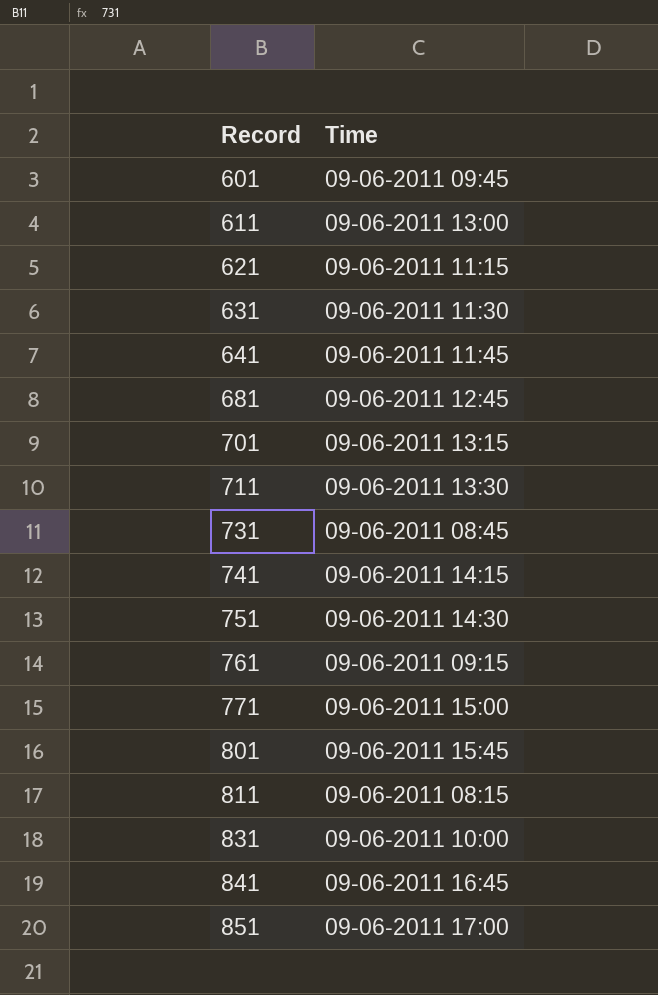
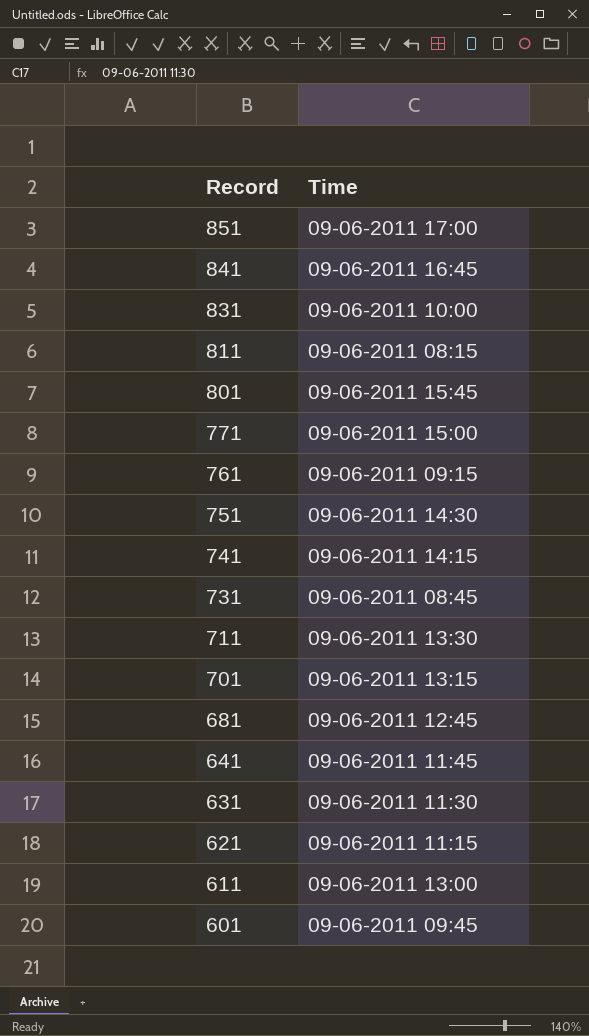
row order: Record ascending -> Record descending

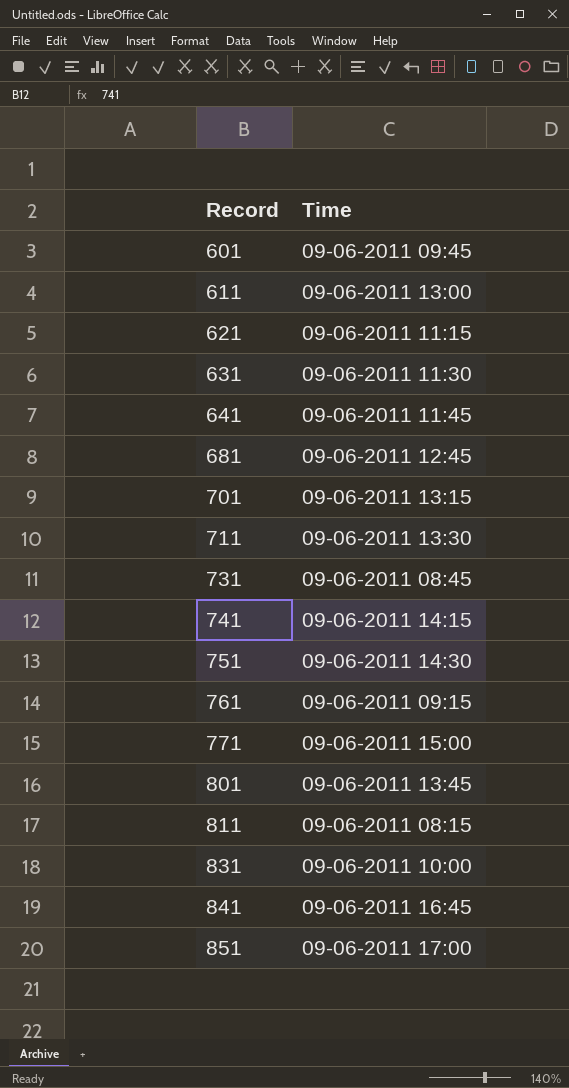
row order: Record descending -> Record ascending
801 | Time: 09-06-2011 15:45 -> 09-06-2011 13:45

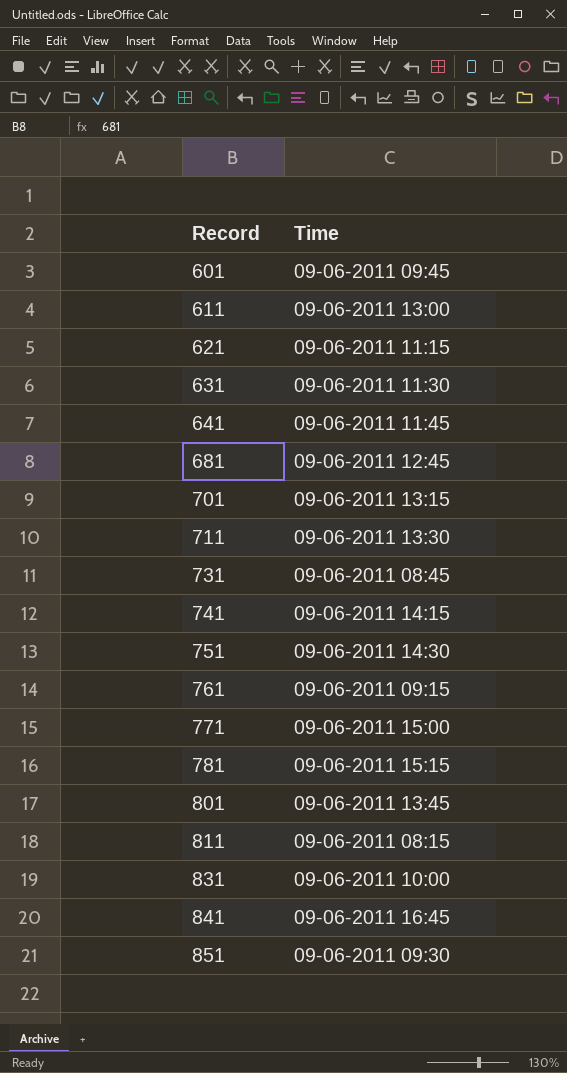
row 781: none -> 09-06-2011 15:15
851 | Time: 09-06-2011 17:00 -> 09-06-2011 09:30

